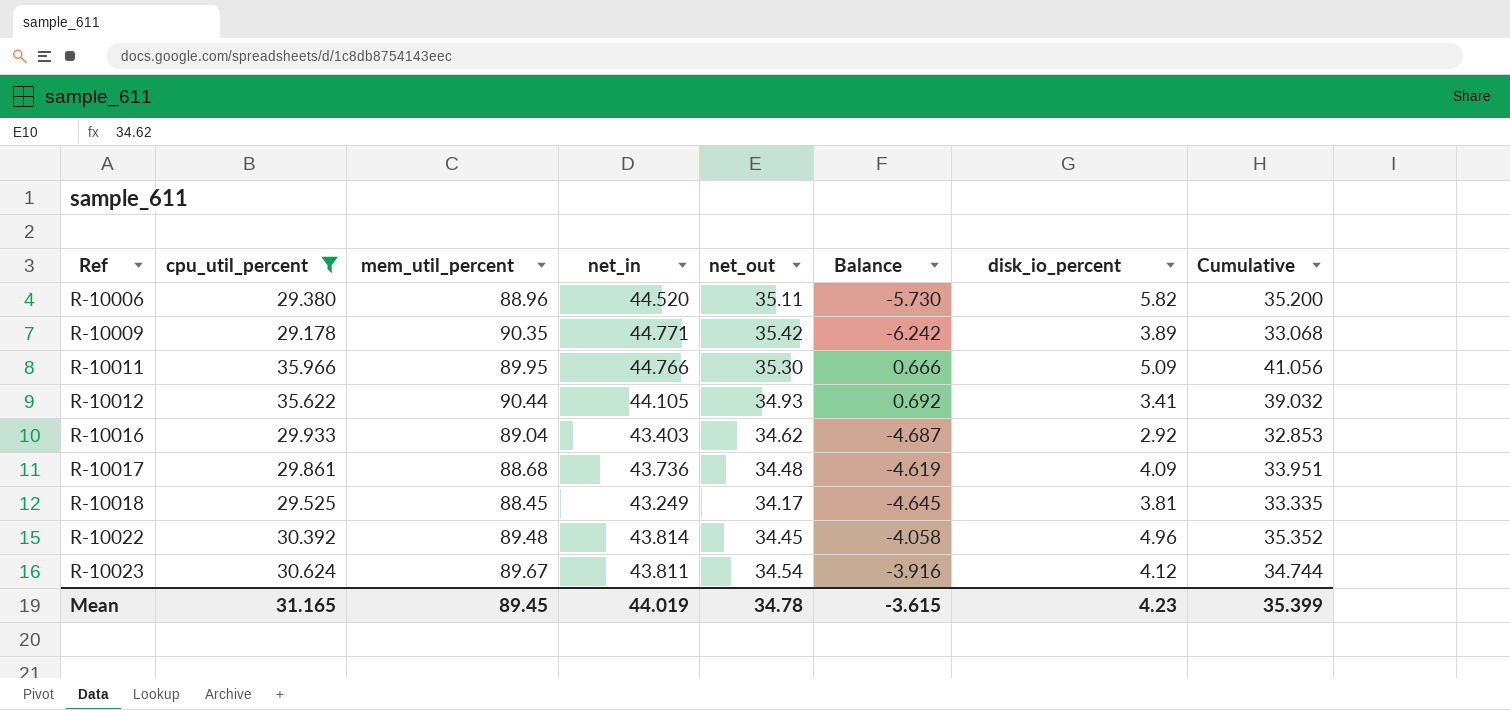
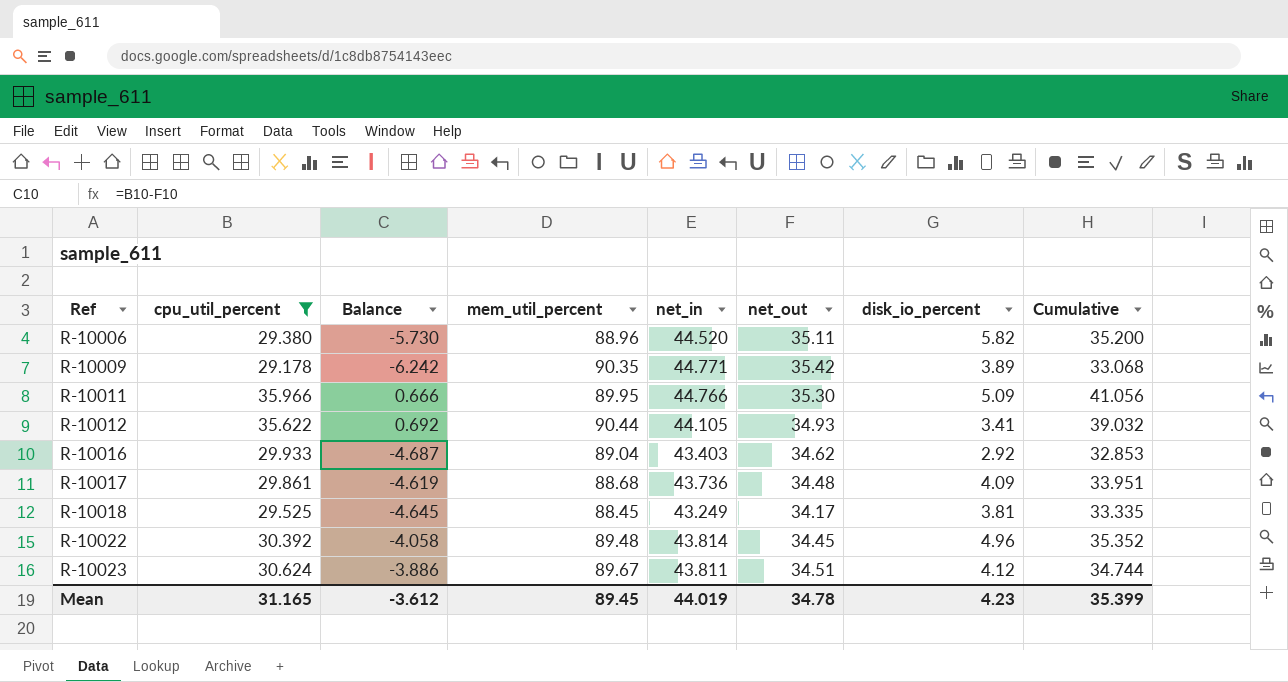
column Balance | position: 6 -> 3
R-10023 | Balance: -3.916 -> -3.886
R-10023 | net_out: 34.54 -> 34.51
Mean | Balance: -3.615 -> -3.612

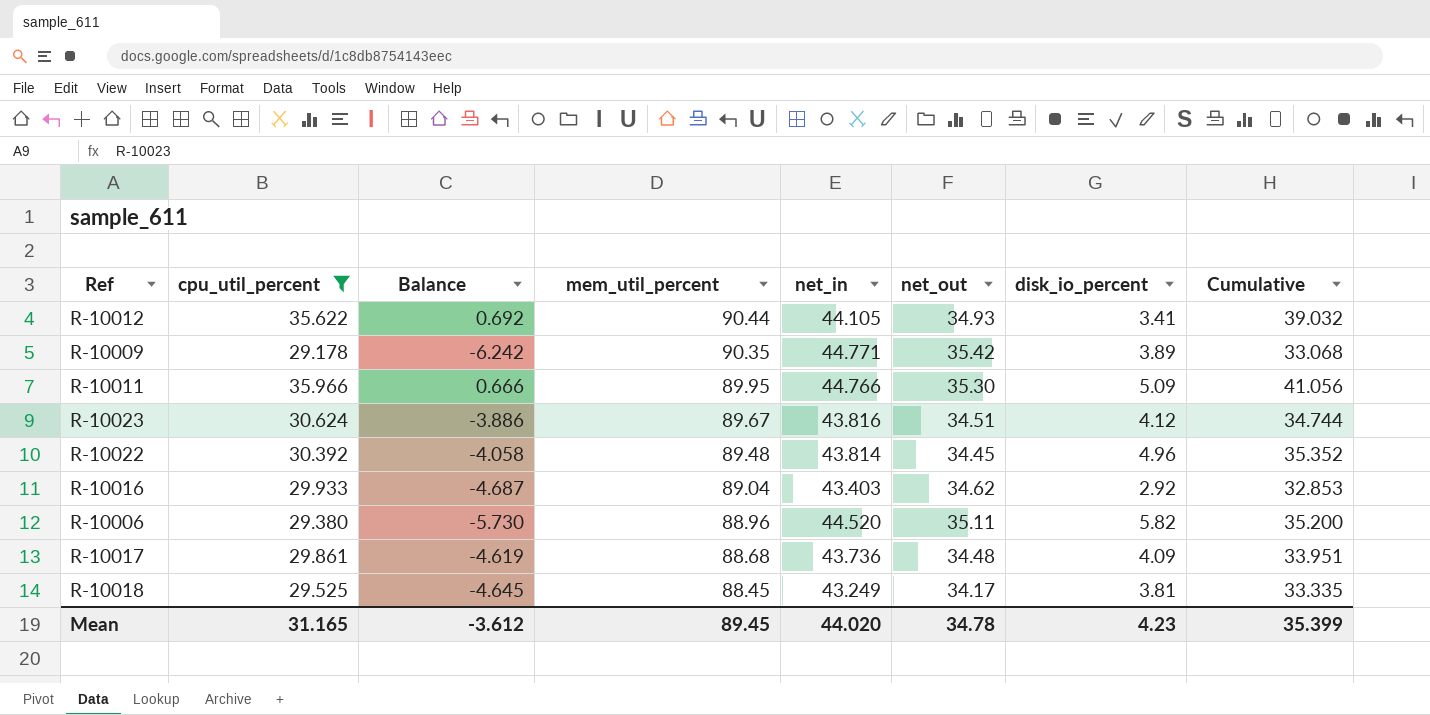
row order: Ref ascending -> mem_util_percent descending
R-10023 | net_in: 43.811 -> 43.816
Mean | net_in: 44.019 -> 44.020

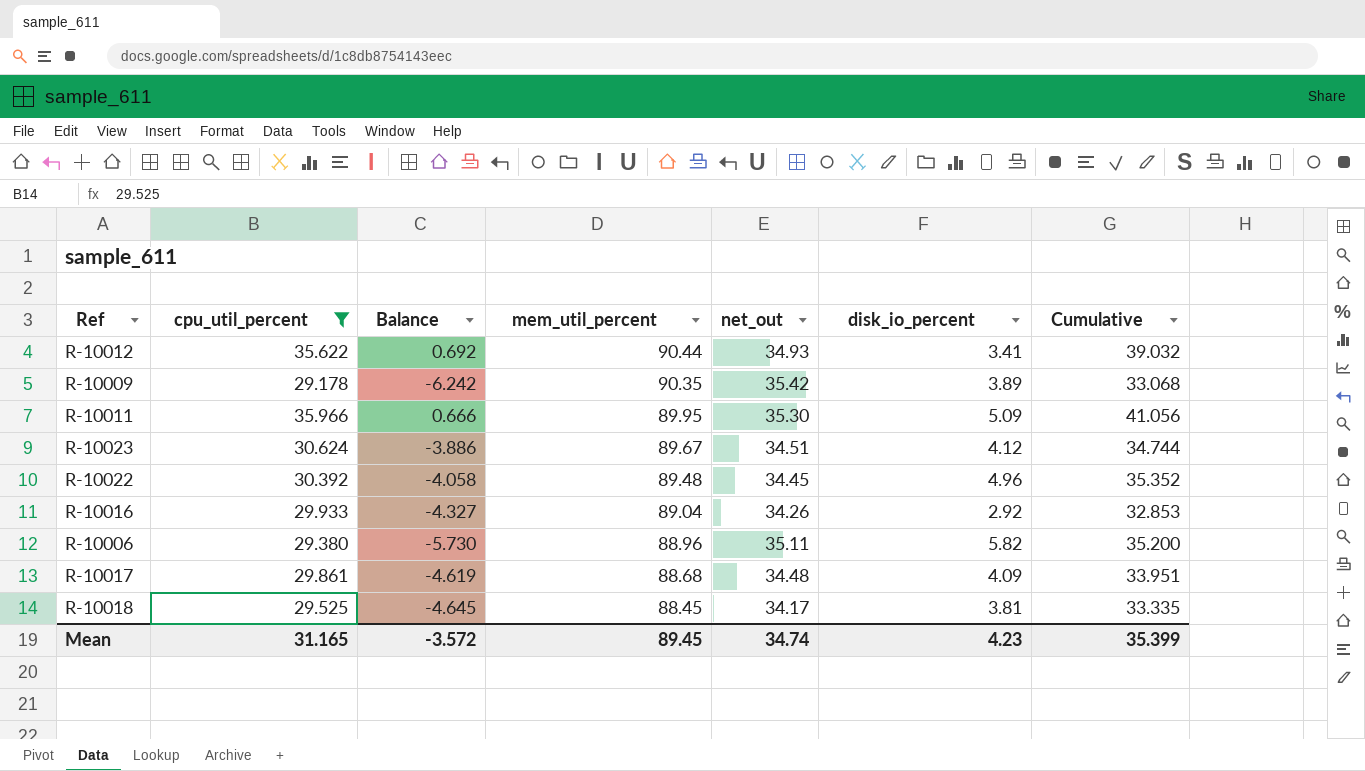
column net_in | position: 5 -> none
R-10016 | Balance: -4.687 -> -4.327
R-10016 | net_out: 34.62 -> 34.26
Mean | Balance: -3.612 -> -3.572
Mean | net_out: 34.78 -> 34.74

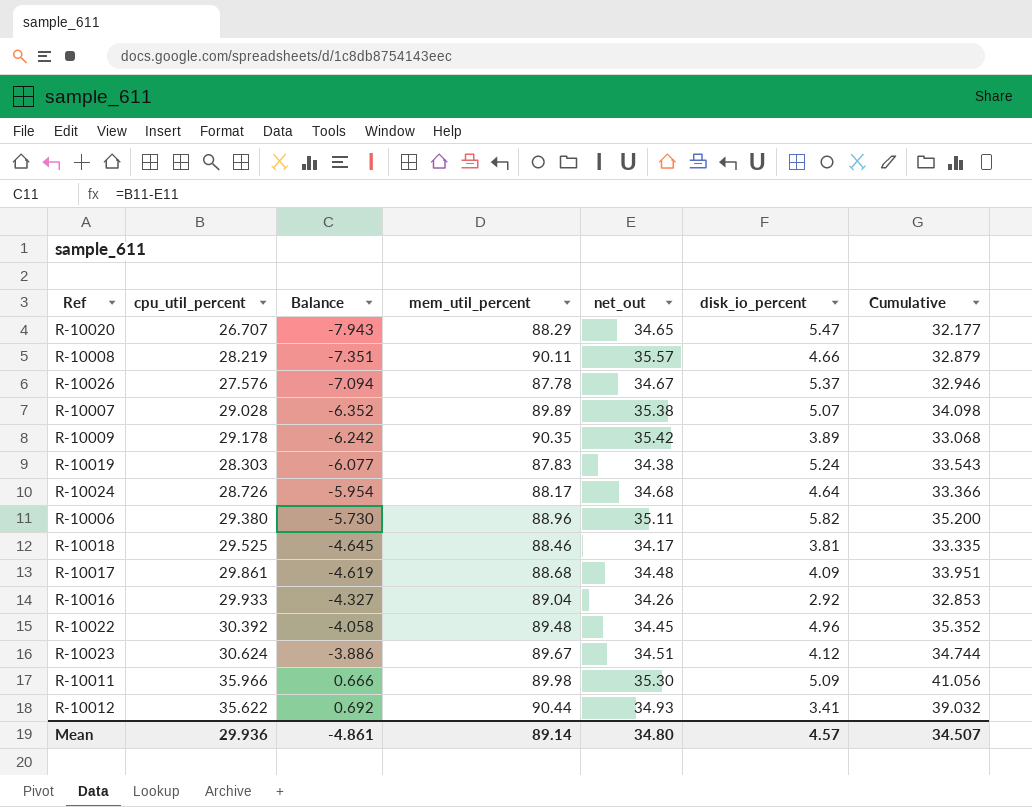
filter: cpu_util_percent >= 29.178 -> none
row order: mem_util_percent descending -> Balance ascending
R-10018 | mem_util_percent: 88.45 -> 88.46
R-10011 | mem_util_percent: 89.95 -> 89.98
Mean | cpu_util_percent: 31.165 -> 29.936
Mean | Balance: -3.572 -> -4.861
Mean | mem_util_percent: 89.45 -> 89.14
Mean | net_out: 34.74 -> 34.80
Mean | disk_io_percent: 4.23 -> 4.57
Mean | Cumulative: 35.399 -> 34.507

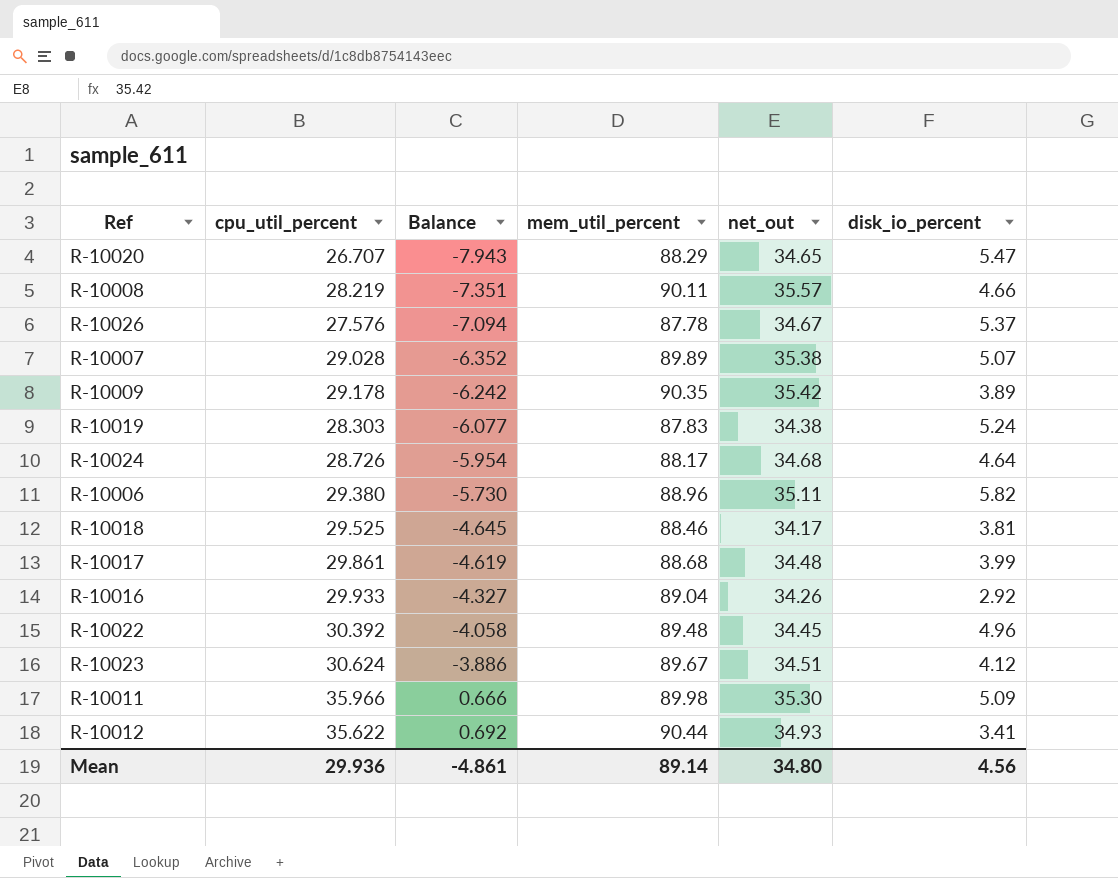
column Cumulative | formula: [cpu_util_percent] + [disk_io_percent] -> none
R-10017 | disk_io_percent: 4.09 -> 3.99
Mean | disk_io_percent: 4.57 -> 4.56

